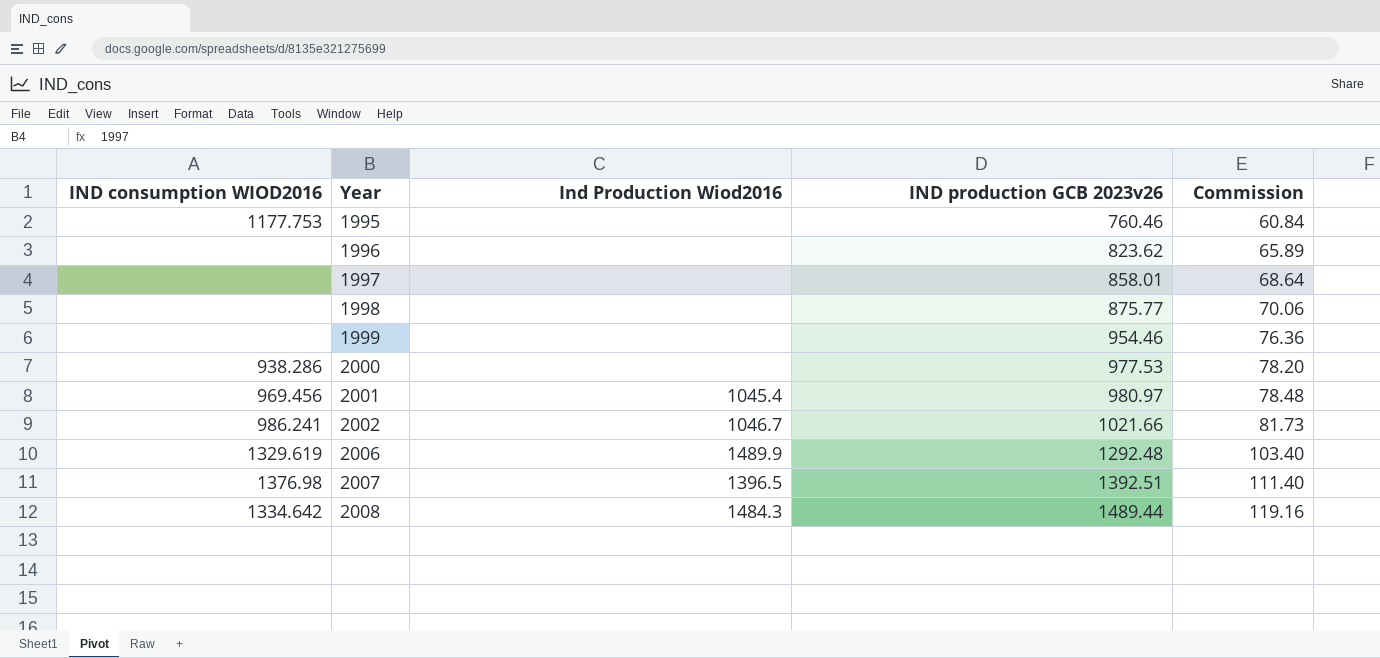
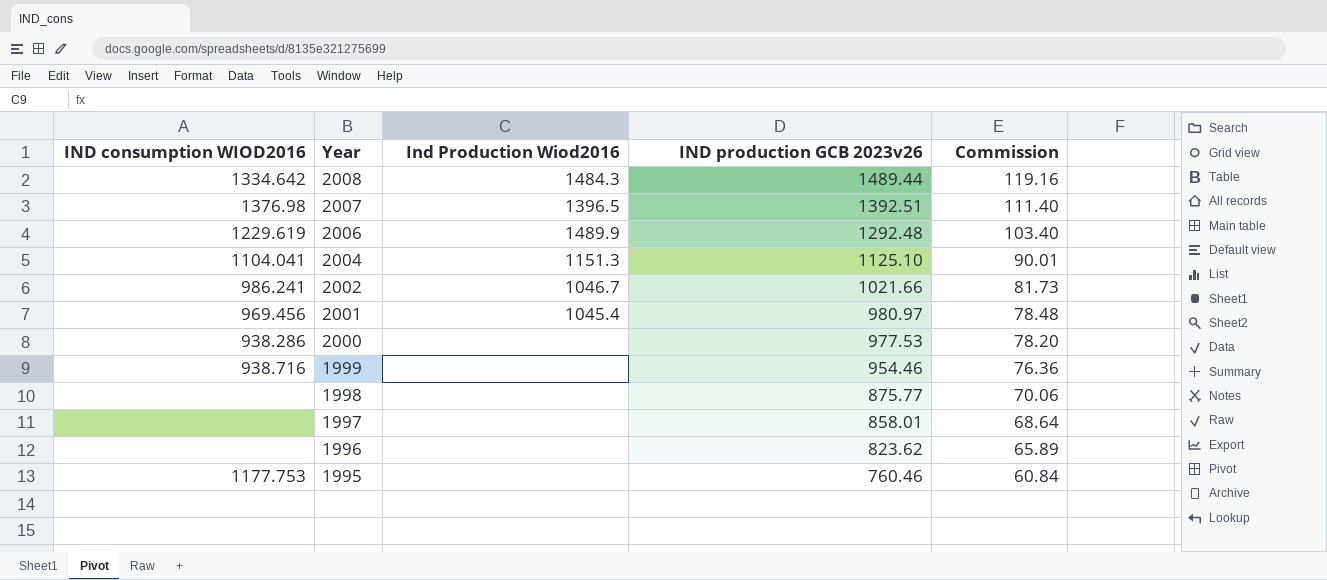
row order: Year ascending -> Year descending
2006 | IND consumption WIOD2016: 1329.619 -> 1229.619
row 2004: none -> 1104.041 | 1151.3 | 1125.10 | 90.01
1999 | IND consumption WIOD2016: none -> 938.716

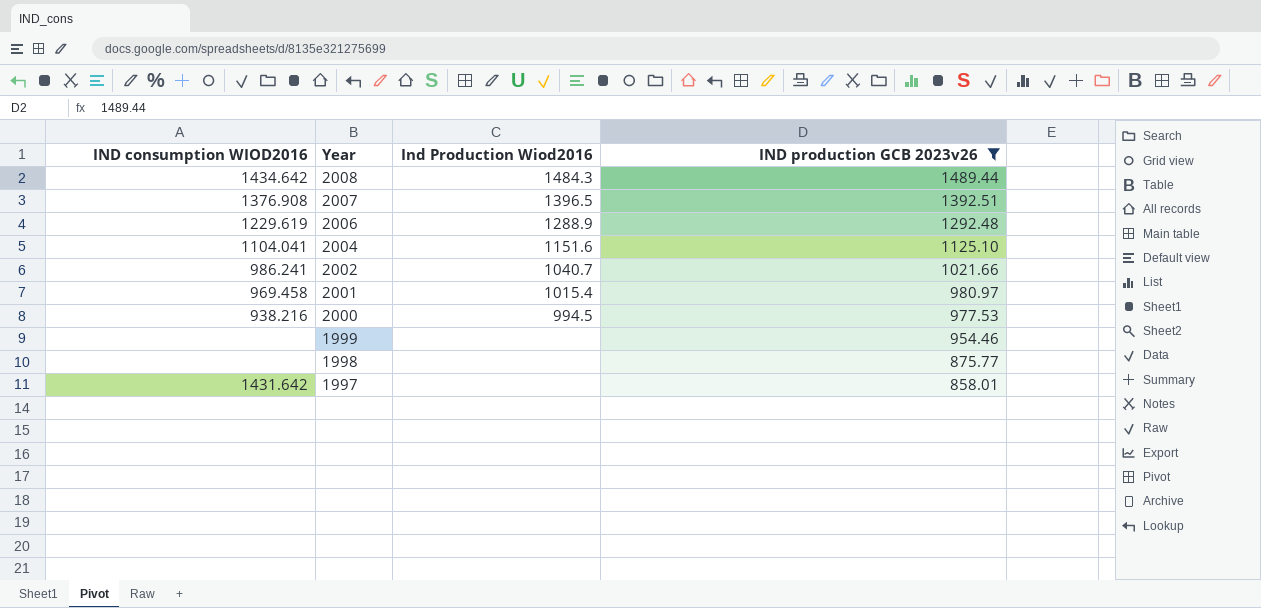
filter: none -> IND production GCB 2023v26 >= 858.01
column Commission | formula: [IND production GCB 2023v26] * 0.08 -> none
2008 | IND consumption WIOD2016: 1334.642 -> 1434.642
2007 | IND consumption WIOD2016: 1376.98 -> 1376.908
2006 | Ind Production Wiod2016: 1489.9 -> 1288.9
2004 | Ind Production Wiod2016: 1151.3 -> 1151.6
2002 | Ind Production Wiod2016: 1046.7 -> 1040.7
2001 | IND consumption WIOD2016: 969.456 -> 969.458
2001 | Ind Production Wiod2016: 1045.4 -> 1015.4
2000 | IND consumption WIOD2016: 938.286 -> 938.216
2000 | Ind Production Wiod2016: none -> 994.5
1999 | IND consumption WIOD2016: 938.716 -> none
1997 | IND consumption WIOD2016: none -> 1431.642

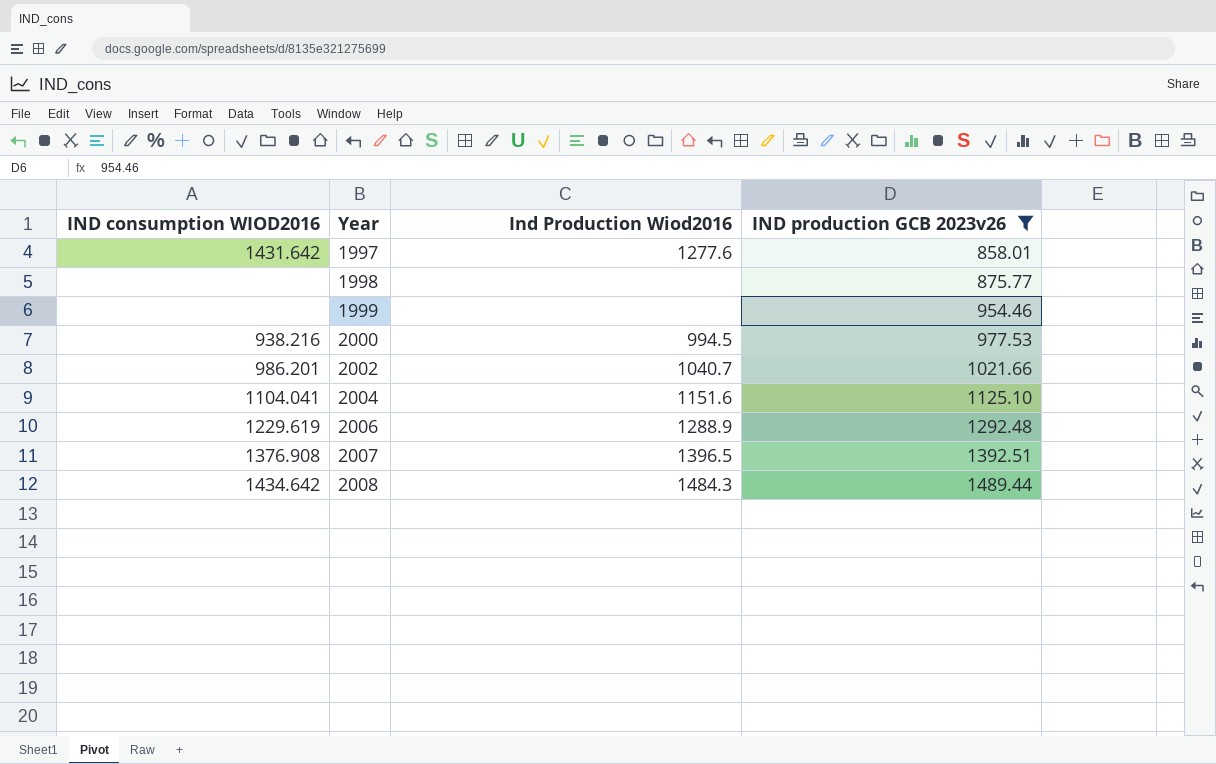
row order: Year descending -> Year ascending
row 2001: 969.458 | 1015.4 | 980.97 -> none
1997 | Ind Production Wiod2016: none -> 1277.6
2002 | IND consumption WIOD2016: 986.241 -> 986.201

